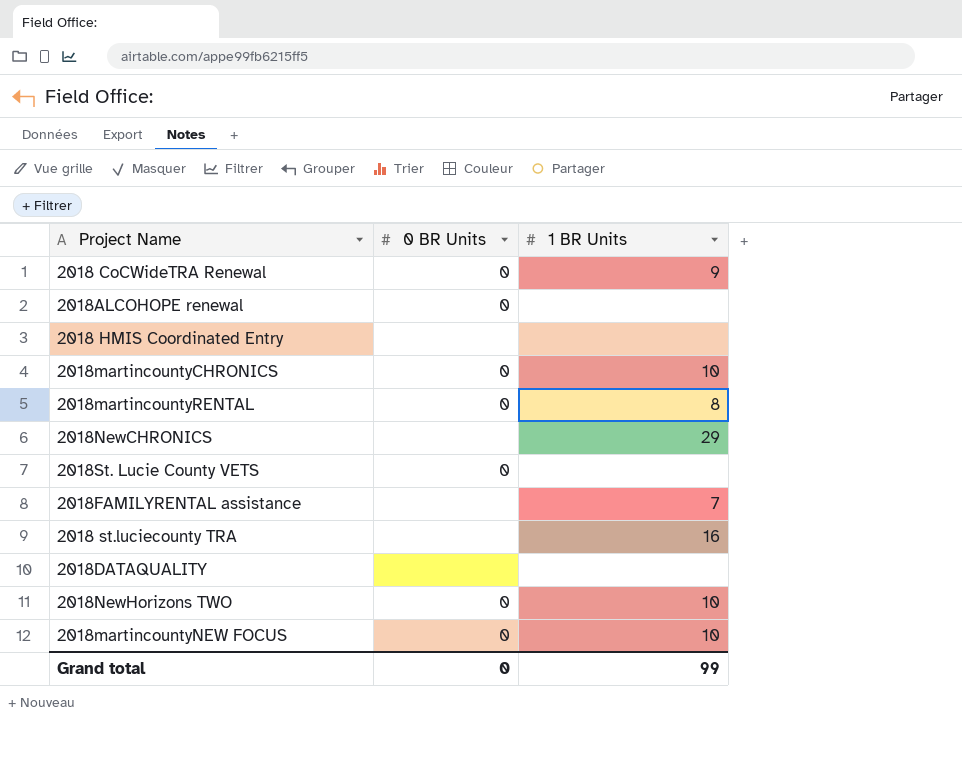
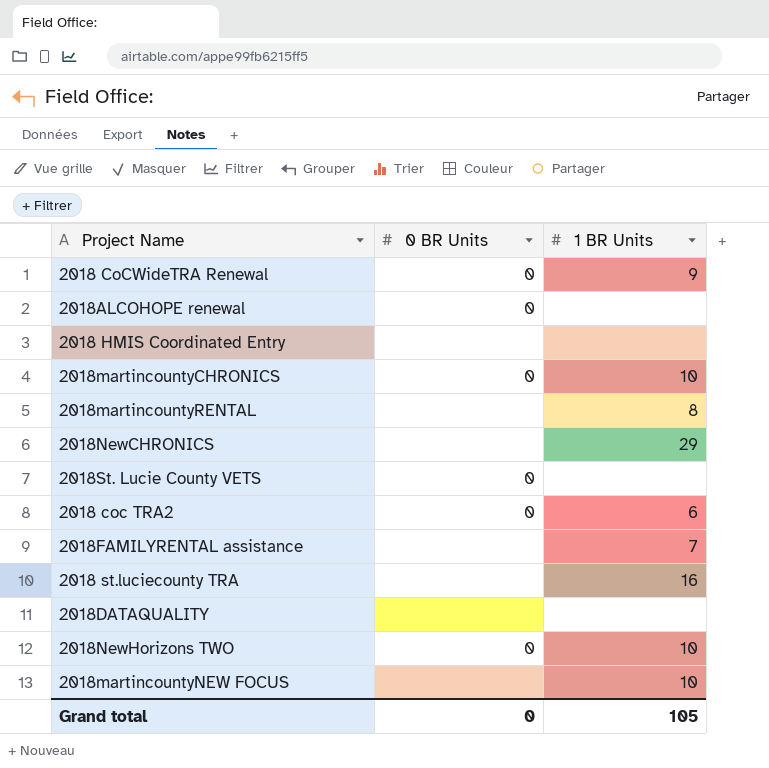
2018martincountyRENTAL | 0 BR Units: 0 -> none
row 2018 coc TRA2: none -> 0 | 6
2018martincountyNEW FOCUS | 0 BR Units: 0 -> none
Grand total | 1 BR Units: 99 -> 105

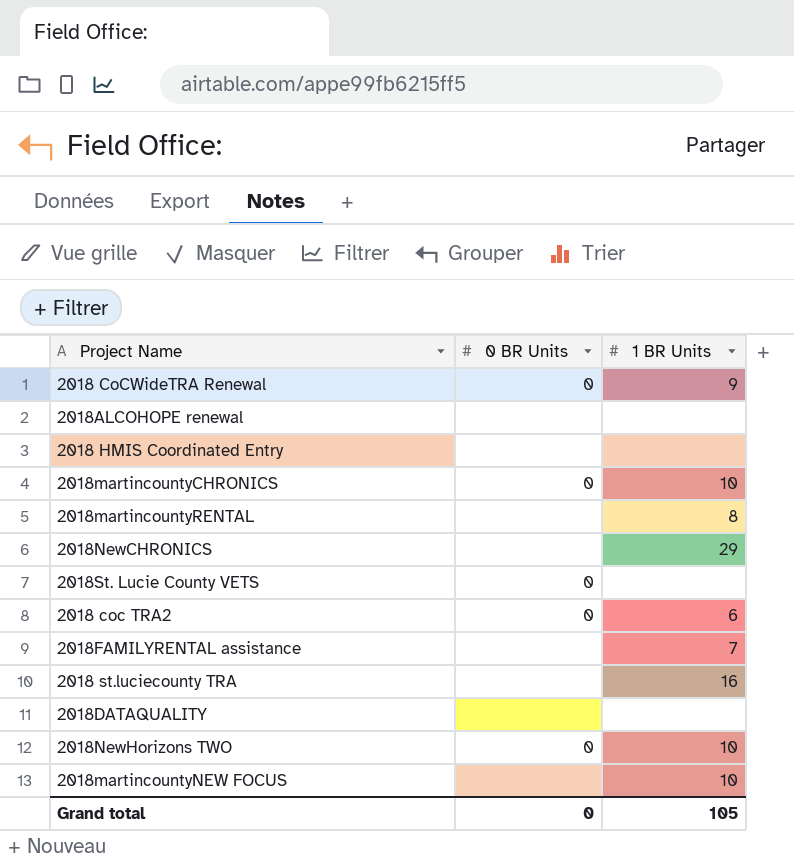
2018ALCOHOPE renewal | 0 BR Units: 0 -> none

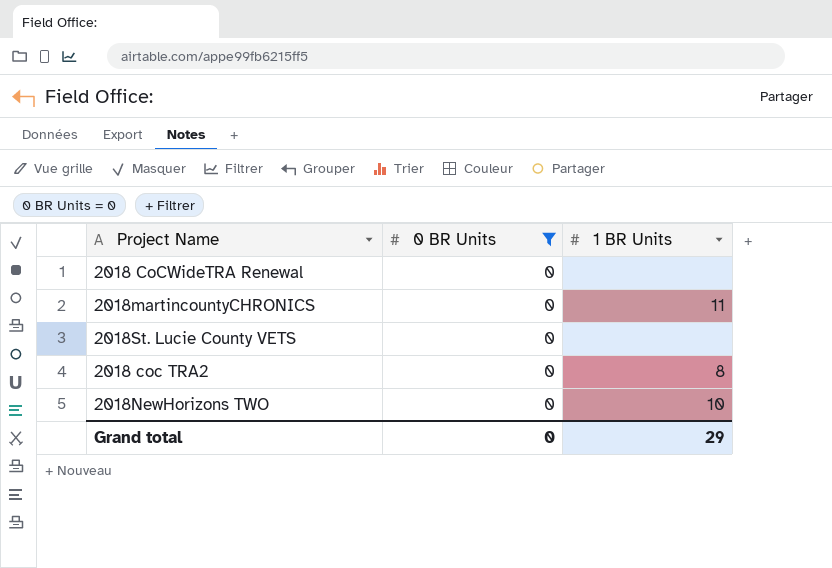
filter: none -> 0 BR Units = 0
2018 CoCWideTRA Renewal | 1 BR Units: 9 -> none
2018martincountyCHRONICS | 1 BR Units: 10 -> 11
2018 coc TRA2 | 1 BR Units: 6 -> 8
Grand total | 1 BR Units: 105 -> 29

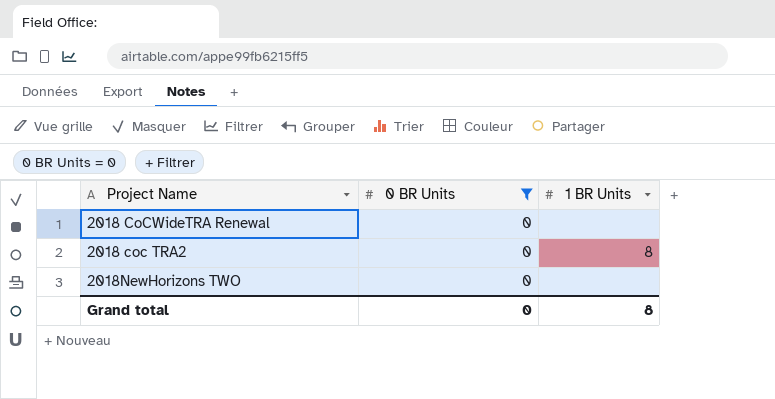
row 2018martincountyCHRONICS: 0 | 11 -> none
row 2018St. Lucie County VETS: 0 | none -> none
2018NewHorizons TWO | 1 BR Units: 10 -> none
Grand total | 1 BR Units: 29 -> 8

